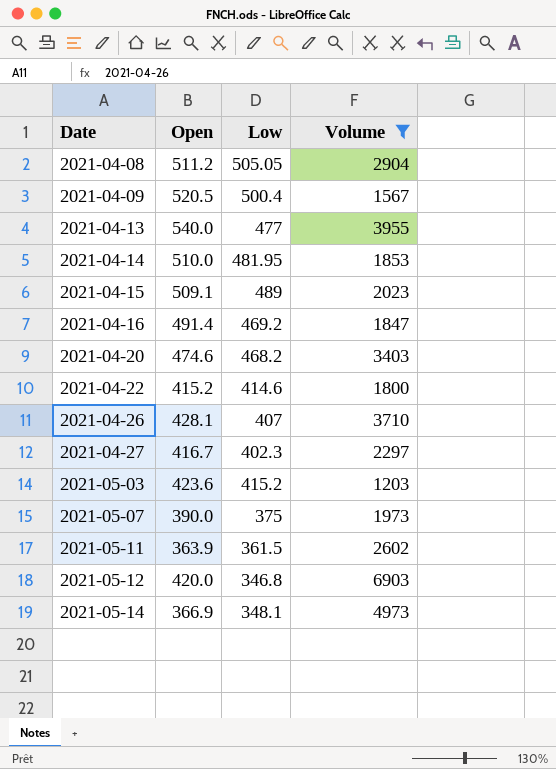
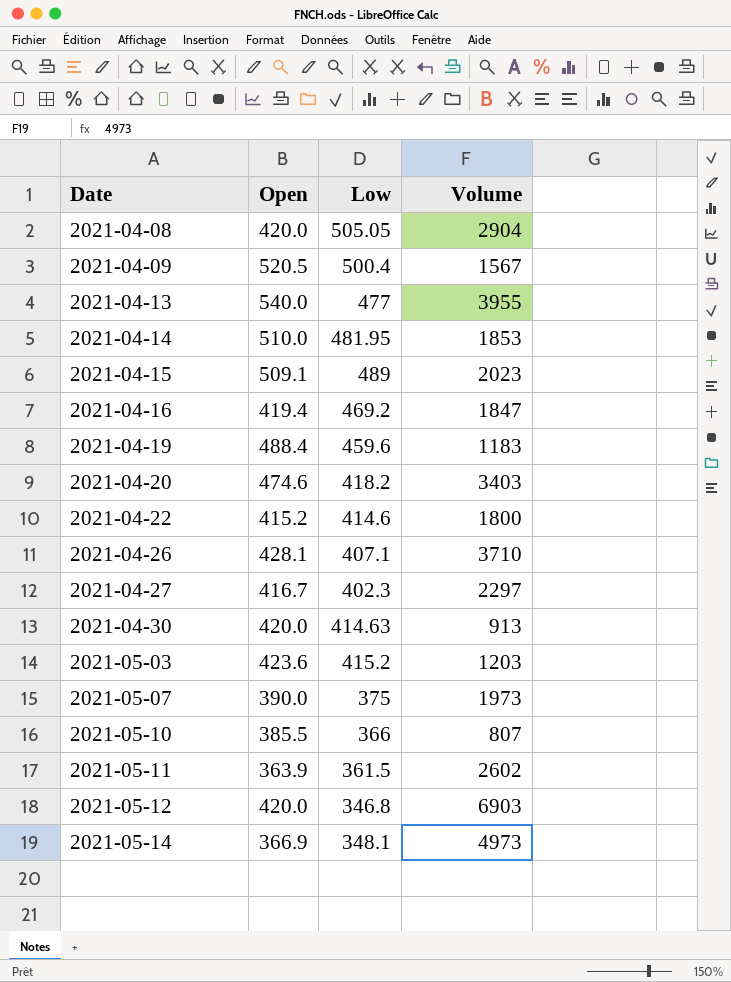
filter: Volume >= 1203 -> none
2021-04-08 | Open: 511.2 -> 420.0
2021-04-16 | Open: 491.4 -> 419.4
2021-04-20 | Low: 468.2 -> 418.2
2021-04-26 | Low: 407 -> 407.1

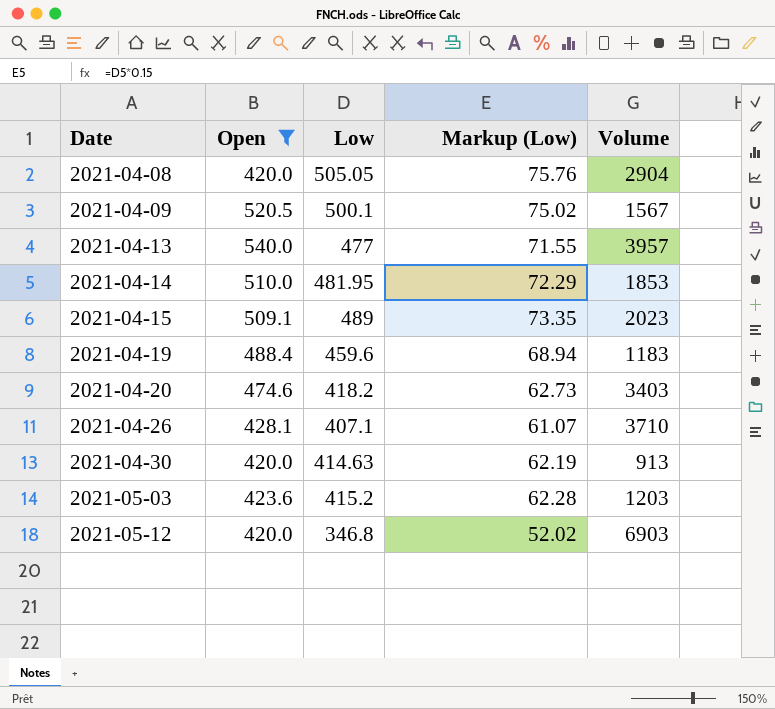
filter: none -> Open >= 420.0
column Markup (Low) | formula: none -> [Low] * 0.15
2021-04-09 | Low: 500.4 -> 500.1
2021-04-13 | Volume: 3955 -> 3957

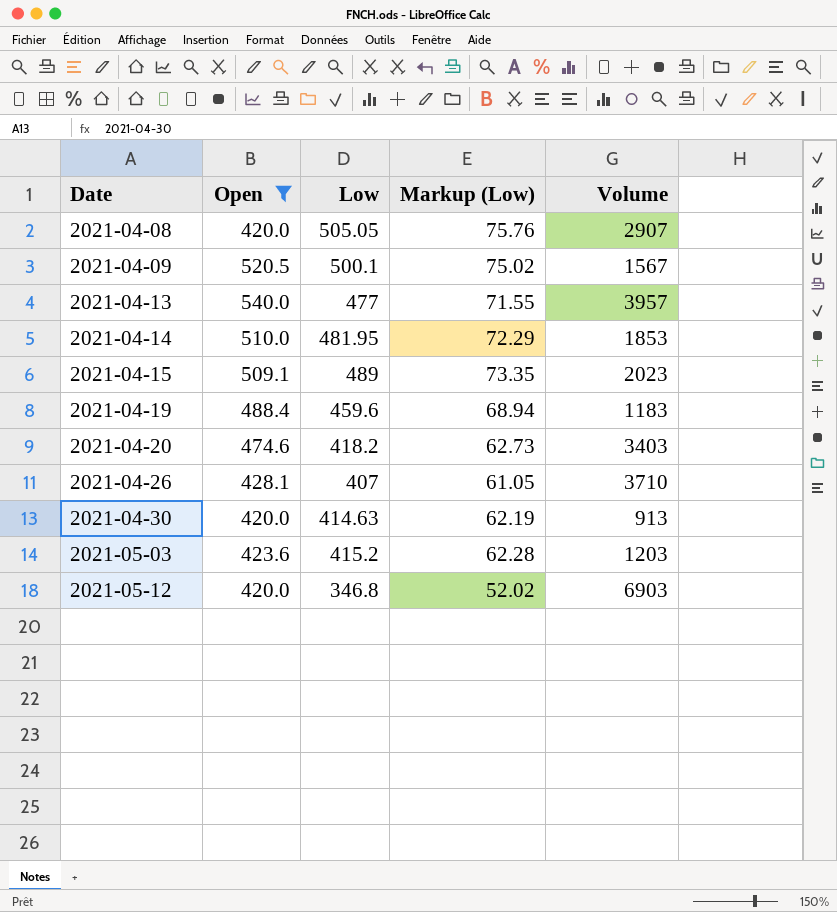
2021-04-08 | Volume: 2904 -> 2907
2021-04-26 | Low: 407.1 -> 407
2021-04-26 | Markup (Low): 61.07 -> 61.05

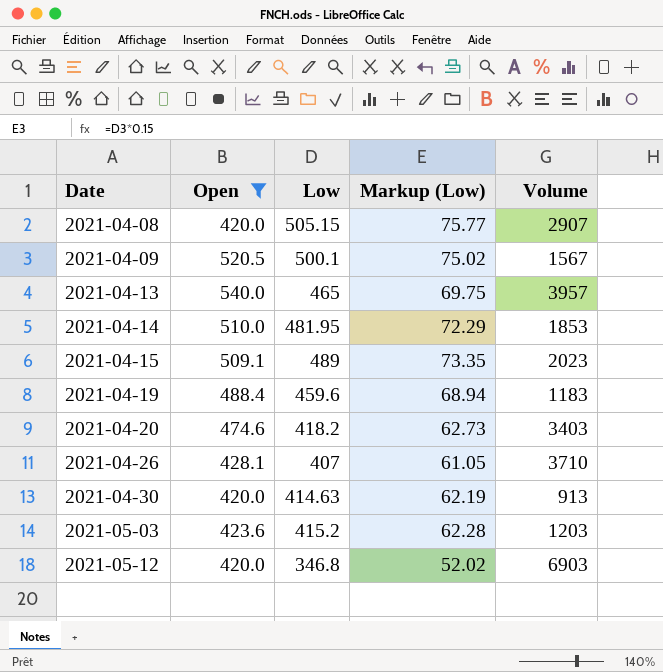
2021-04-08 | Low: 505.05 -> 505.15
2021-04-08 | Markup (Low): 75.76 -> 75.77
2021-04-13 | Low: 477 -> 465
2021-04-13 | Markup (Low): 71.55 -> 69.75

